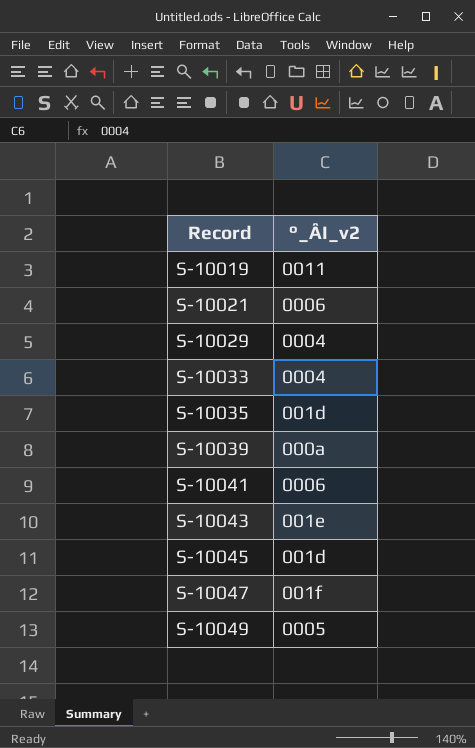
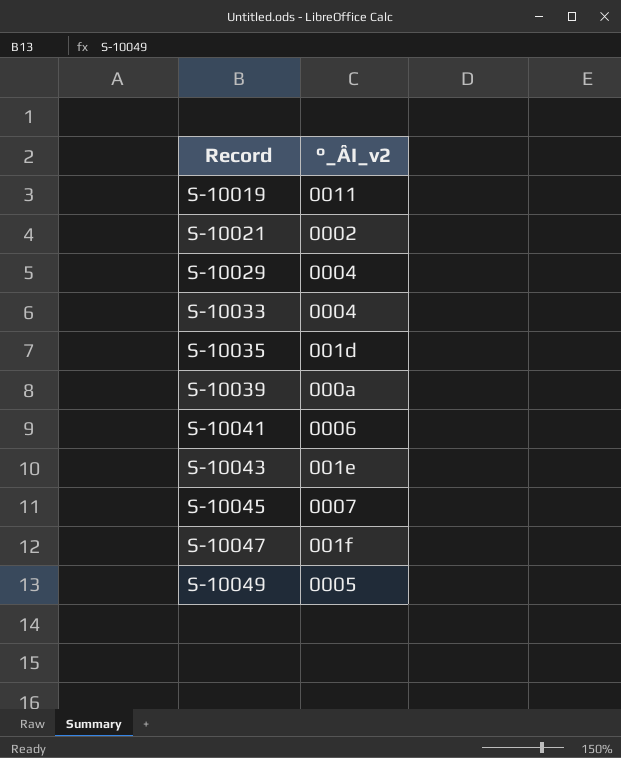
S-10021 | °_ÂI_v2: 0006 -> 0002
S-10045 | °_ÂI_v2: 001d -> 0007

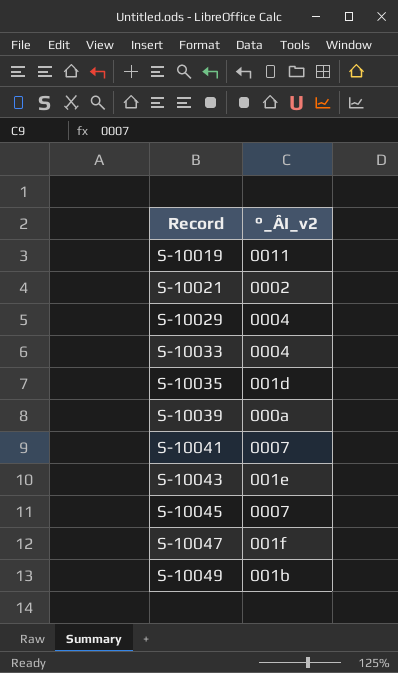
S-10041 | °_ÂI_v2: 0006 -> 0007
S-10049 | °_ÂI_v2: 0005 -> 001b

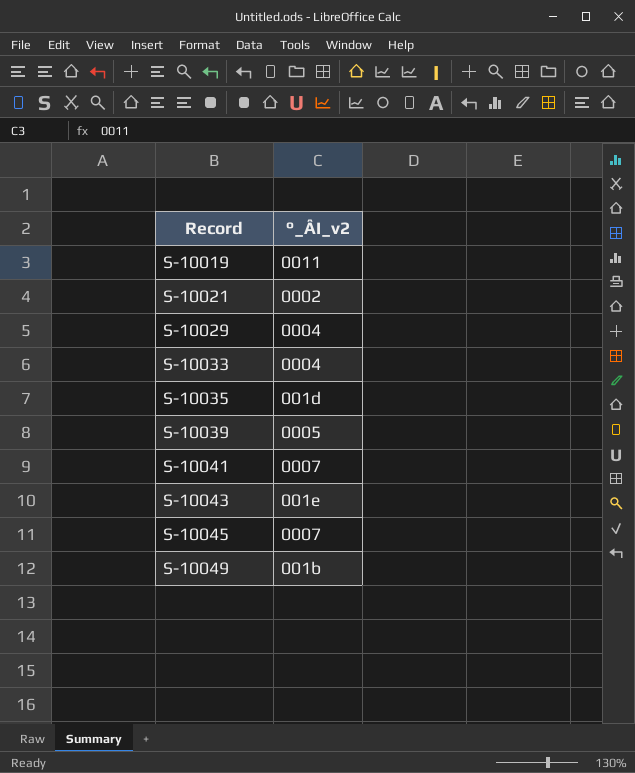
row S-10047: 001f -> none
S-10039 | °_ÂI_v2: 000a -> 0005

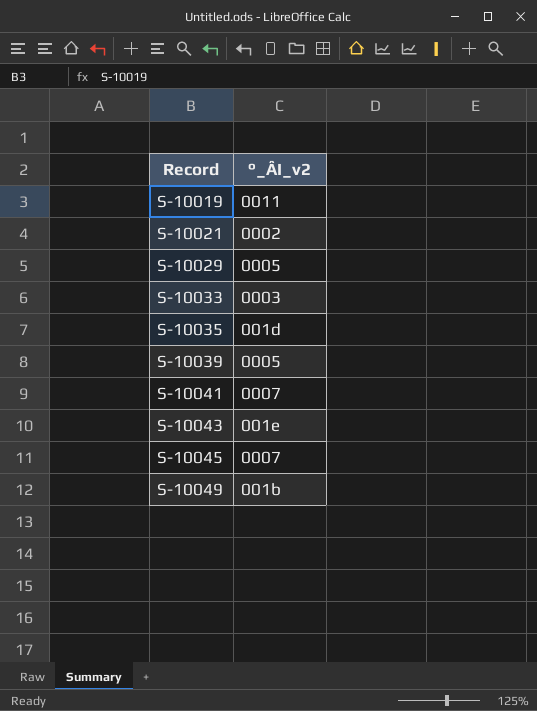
S-10029 | °_ÂI_v2: 0004 -> 0005
S-10033 | °_ÂI_v2: 0004 -> 0003

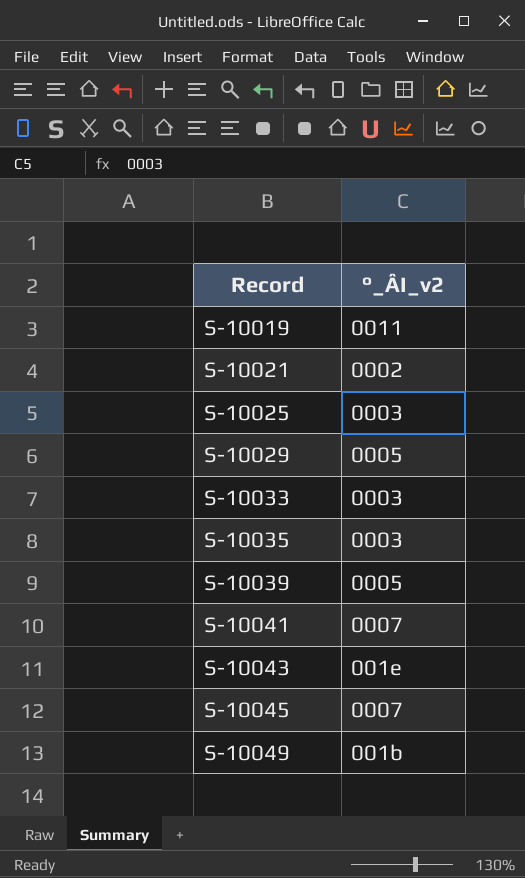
row S-10025: none -> 0003
S-10035 | °_ÂI_v2: 001d -> 0003

